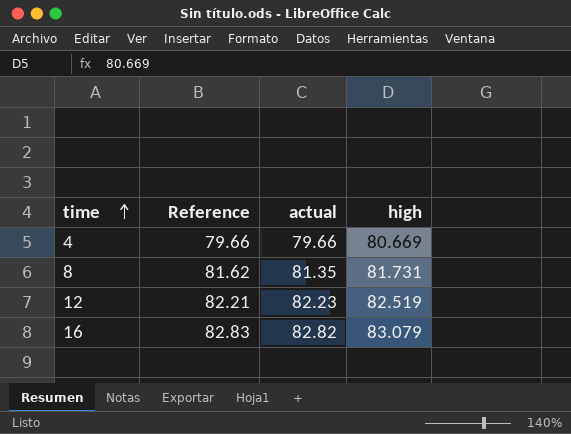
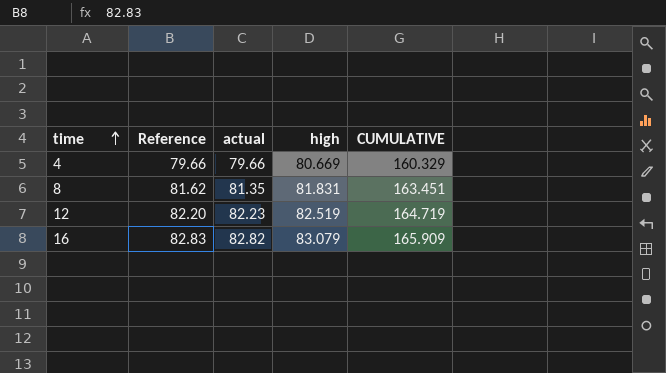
column CUMULATIVE | formula: none -> [Reference] + [high]
8 | high: 81.731 -> 81.831
12 | Reference: 82.21 -> 82.20

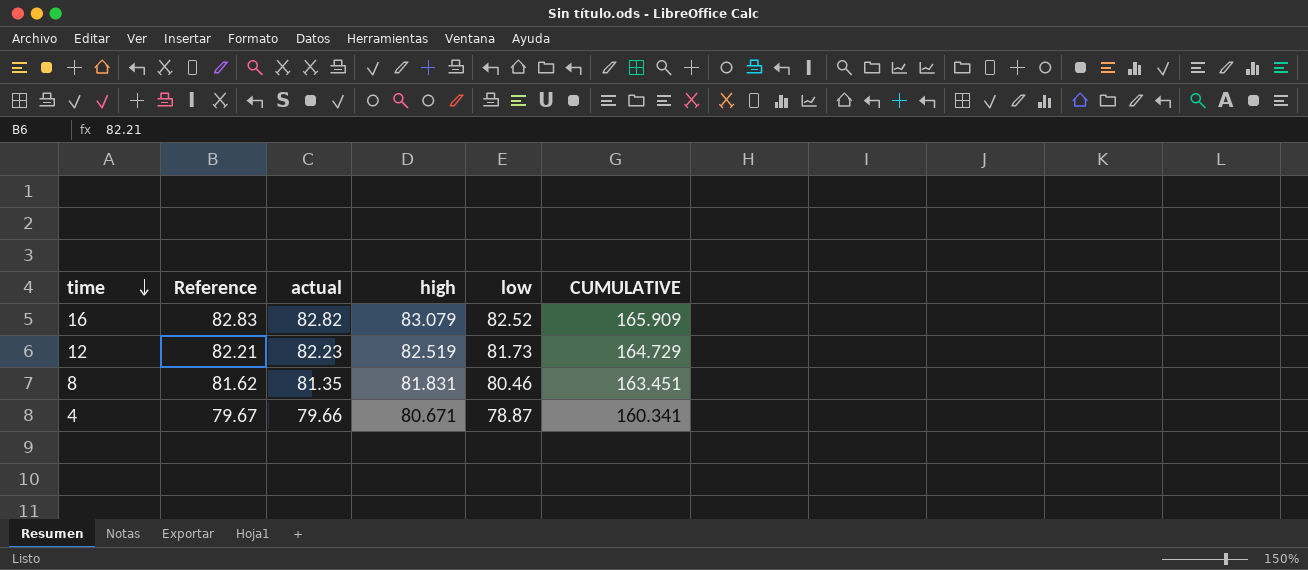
row order: time ascending -> time descending
column low | position: none -> 5
12 | Reference: 82.20 -> 82.21
12 | CUMULATIVE: 164.719 -> 164.729
4 | Reference: 79.66 -> 79.67
4 | high: 80.669 -> 80.671
4 | CUMULATIVE: 160.329 -> 160.341

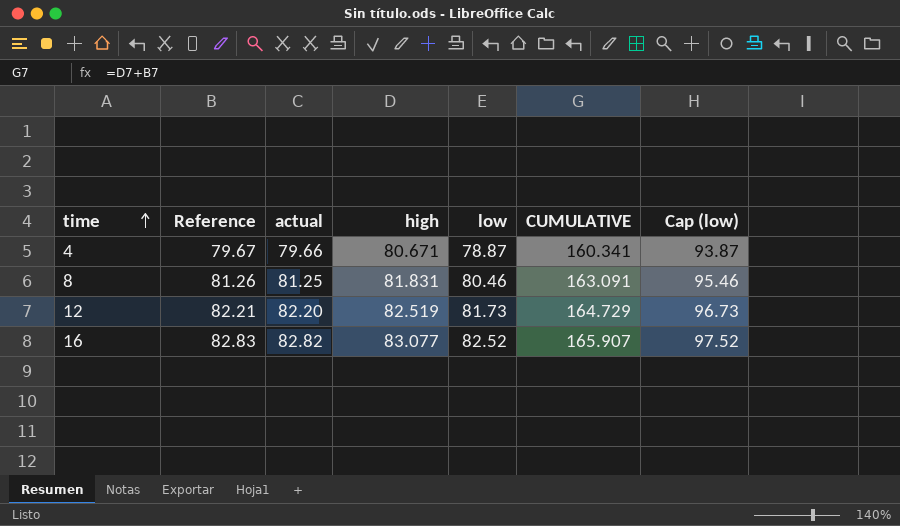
row order: time descending -> time ascending
column Cap (low) | formula: none -> [low] + 15
8 | Reference: 81.62 -> 81.26
8 | actual: 81.35 -> 81.25
8 | CUMULATIVE: 163.451 -> 163.091
12 | actual: 82.23 -> 82.20
16 | high: 83.079 -> 83.077
16 | CUMULATIVE: 165.909 -> 165.907

